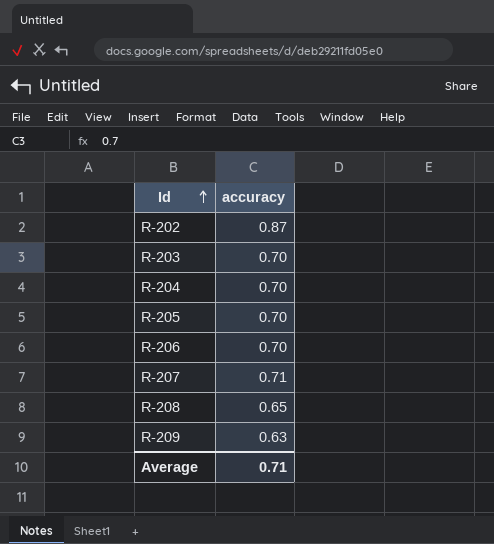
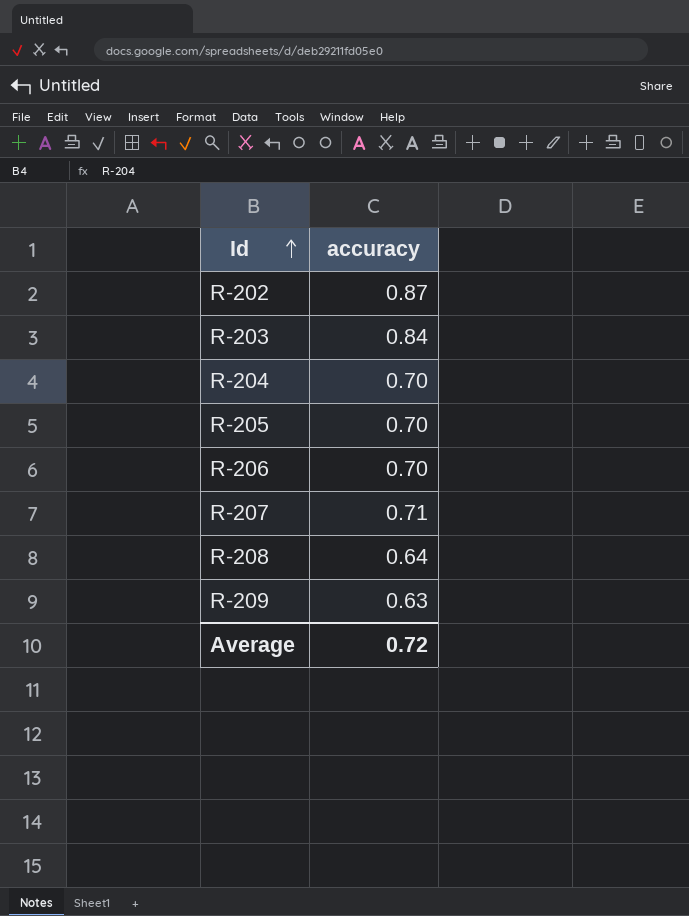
R-203 | accuracy: 0.70 -> 0.84
R-208 | accuracy: 0.65 -> 0.64
Average | accuracy: 0.71 -> 0.72

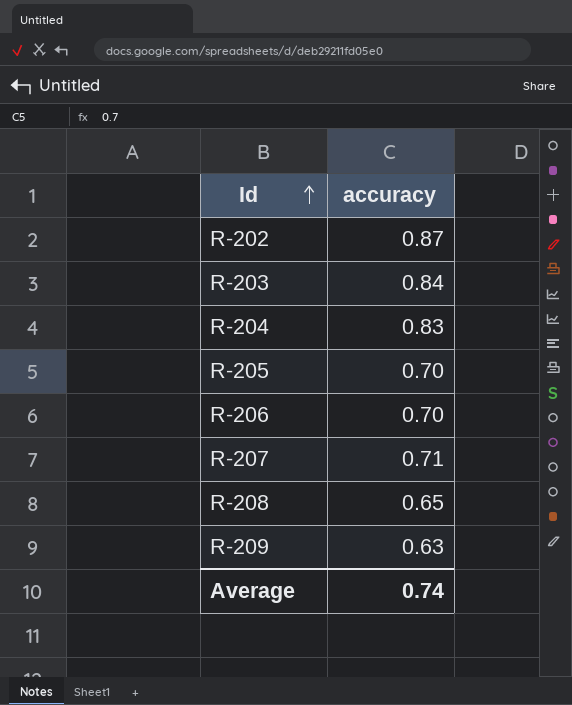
R-204 | accuracy: 0.70 -> 0.83
R-208 | accuracy: 0.64 -> 0.65
Average | accuracy: 0.72 -> 0.74

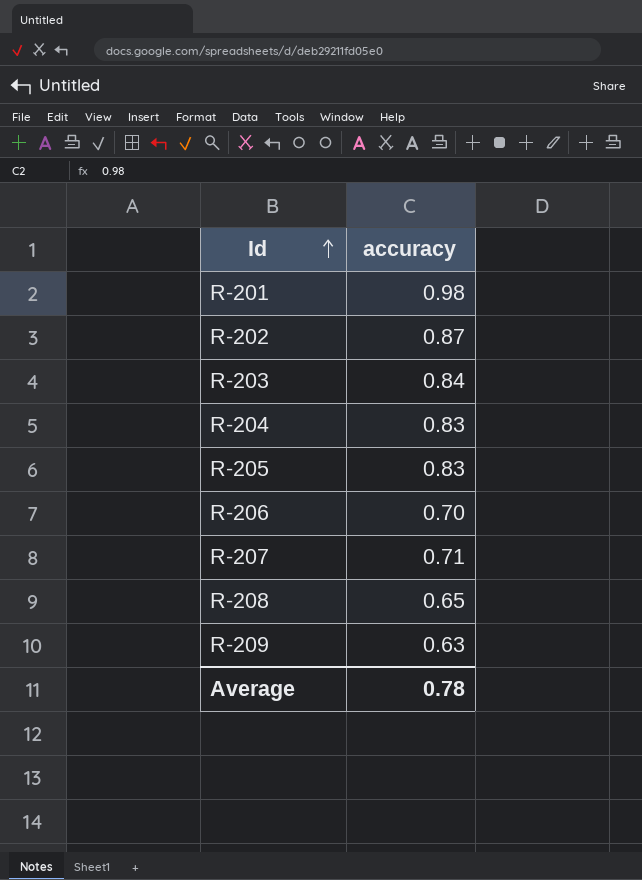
row R-201: none -> 0.98
R-205 | accuracy: 0.70 -> 0.83
Average | accuracy: 0.74 -> 0.78

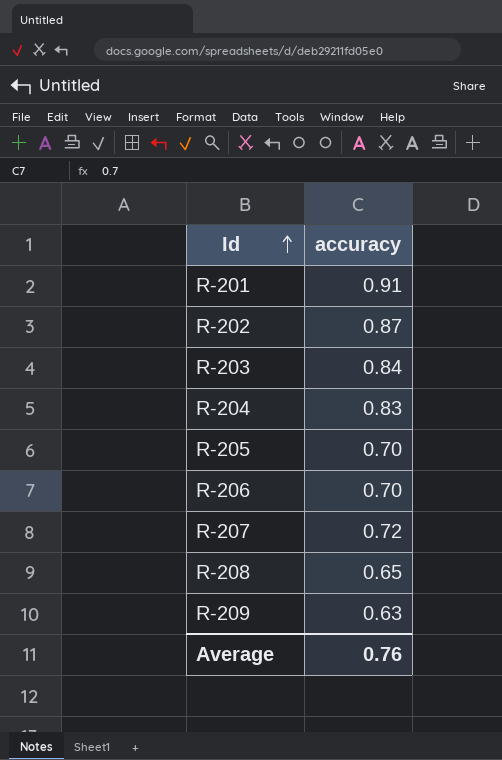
R-201 | accuracy: 0.98 -> 0.91
R-205 | accuracy: 0.83 -> 0.70
R-207 | accuracy: 0.71 -> 0.72
Average | accuracy: 0.78 -> 0.76

